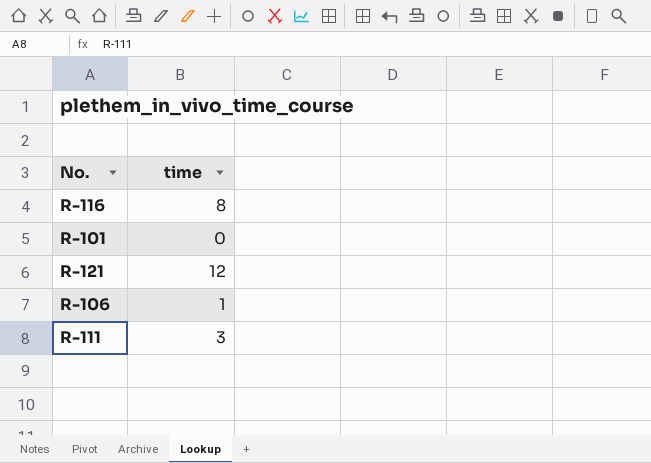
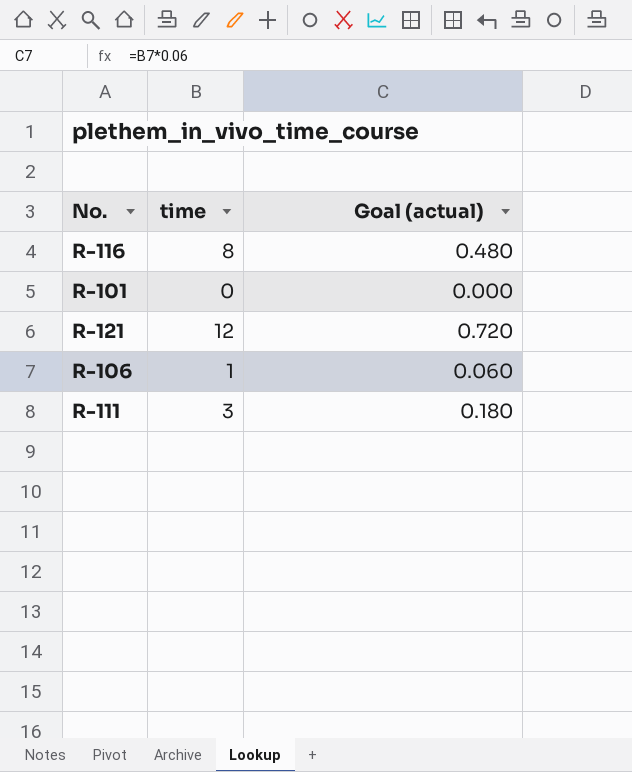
column Goal (actual) | formula: none -> [time] * 0.06

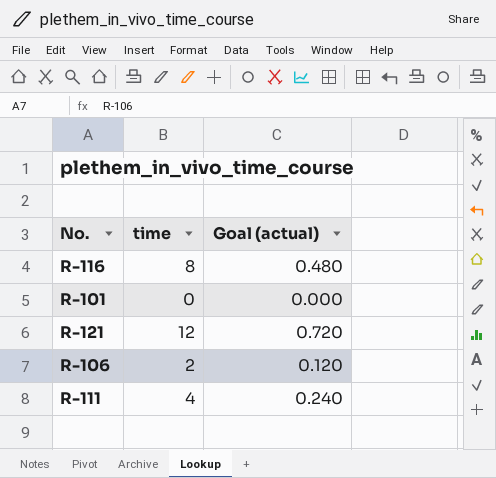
R-106 | time: 1 -> 2
R-106 | Goal (actual): 0.060 -> 0.120
R-111 | time: 3 -> 4
R-111 | Goal (actual): 0.180 -> 0.240

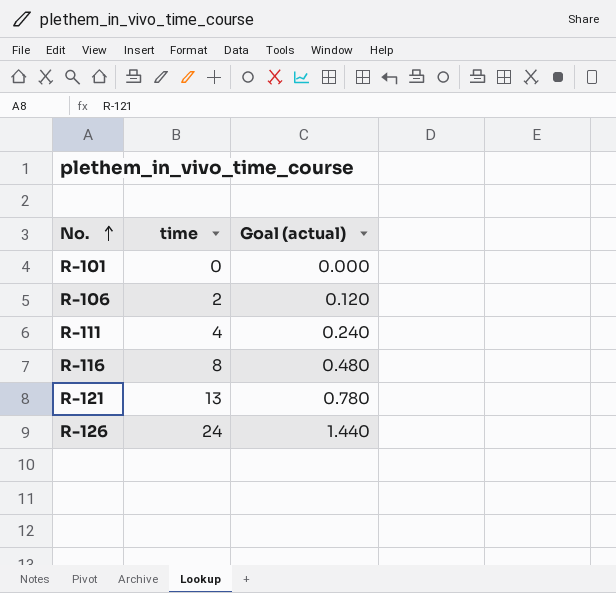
row order: none -> No. ascending
R-121 | time: 12 -> 13
R-121 | Goal (actual): 0.720 -> 0.780
row R-126: none -> 24 | 1.440

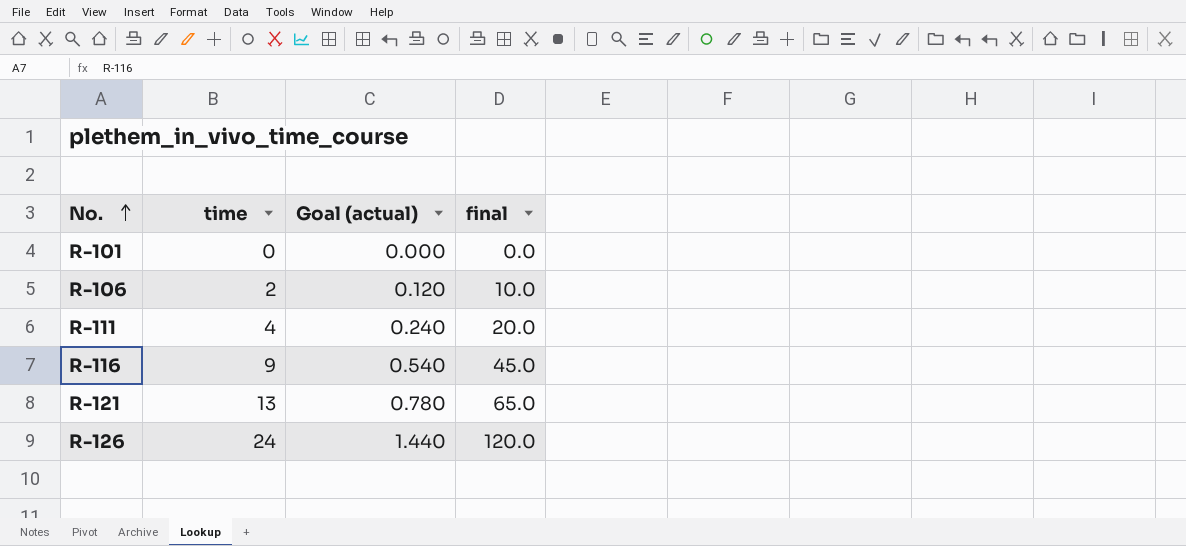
column final | formula: none -> [time] * 5
R-116 | time: 8 -> 9
R-116 | Goal (actual): 0.480 -> 0.540

